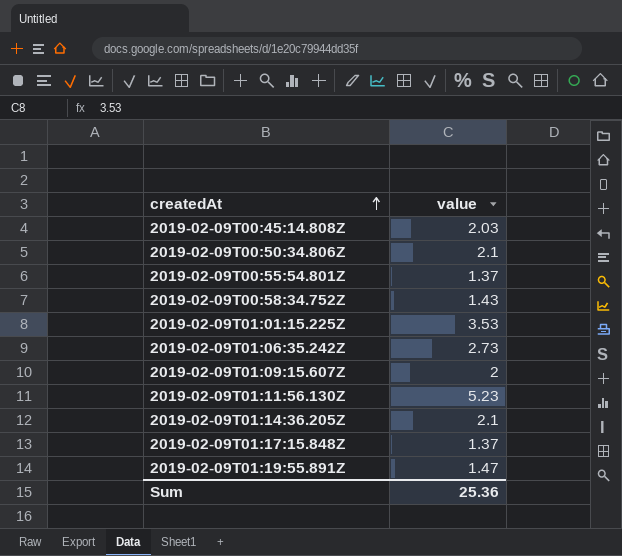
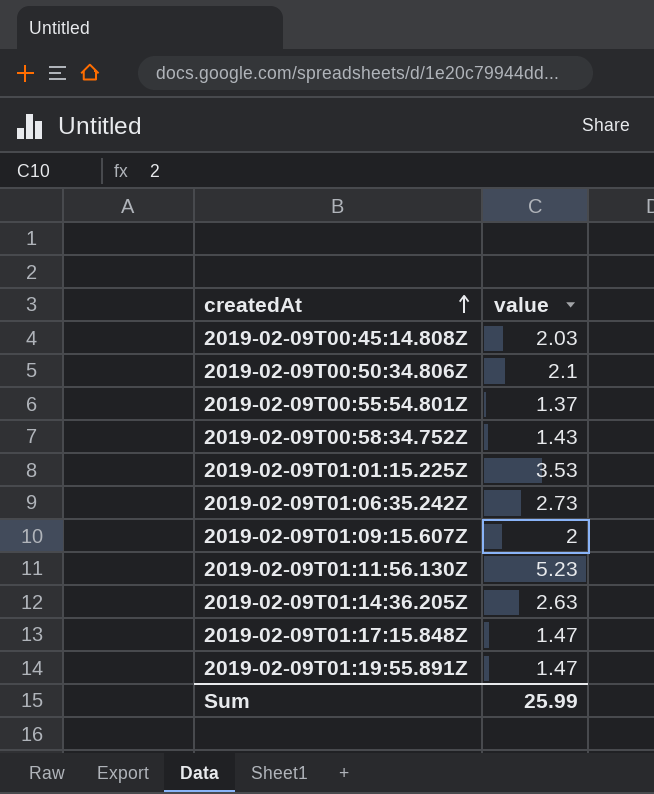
2019-02-09T01:14:36.205Z | value: 2.1 -> 2.63
2019-02-09T01:17:15.848Z | value: 1.37 -> 1.47
Sum | value: 25.36 -> 25.99

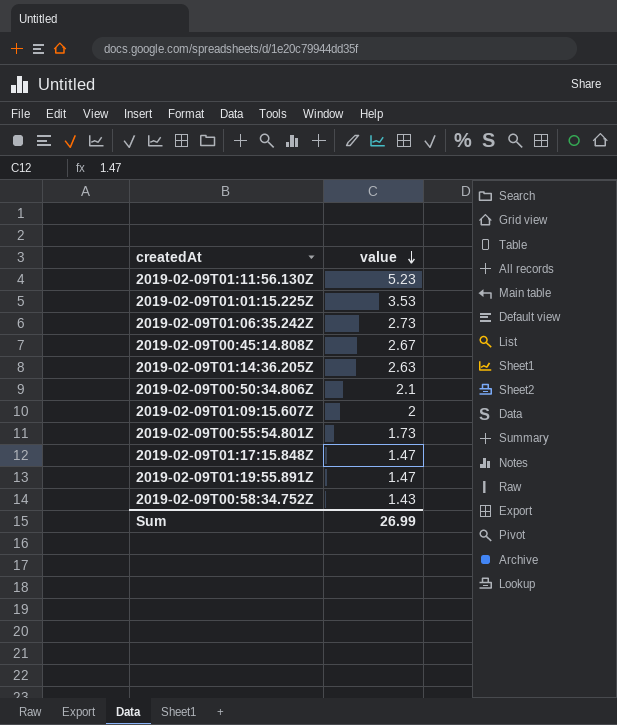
row order: createdAt ascending -> value descending
2019-02-09T00:45:14.808Z | value: 2.03 -> 2.67
2019-02-09T00:55:54.801Z | value: 1.37 -> 1.73
Sum | value: 25.99 -> 26.99

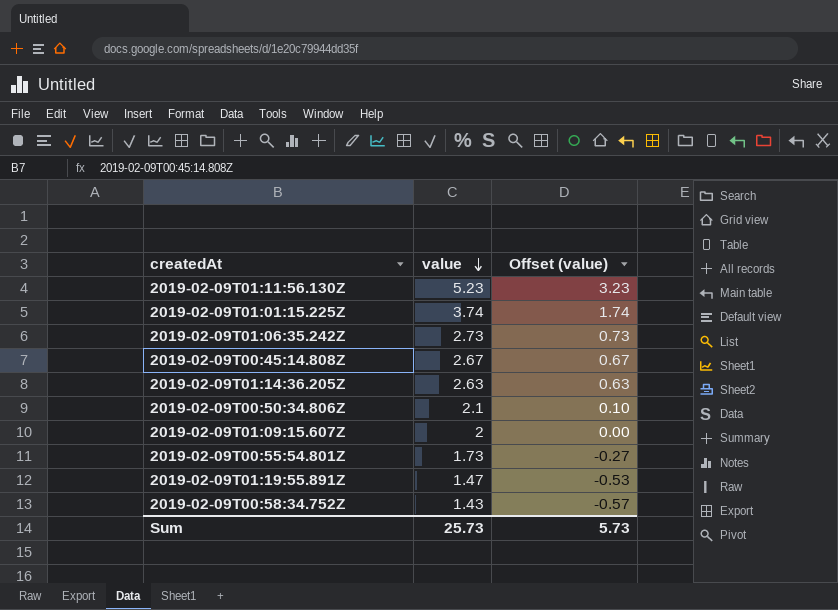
column Offset (value) | formula: none -> [value] - 2
row 2019-02-09T01:17:15.848Z: 1.47 -> none
2019-02-09T01:01:15.225Z | value: 3.53 -> 3.74
Sum | value: 26.99 -> 25.73

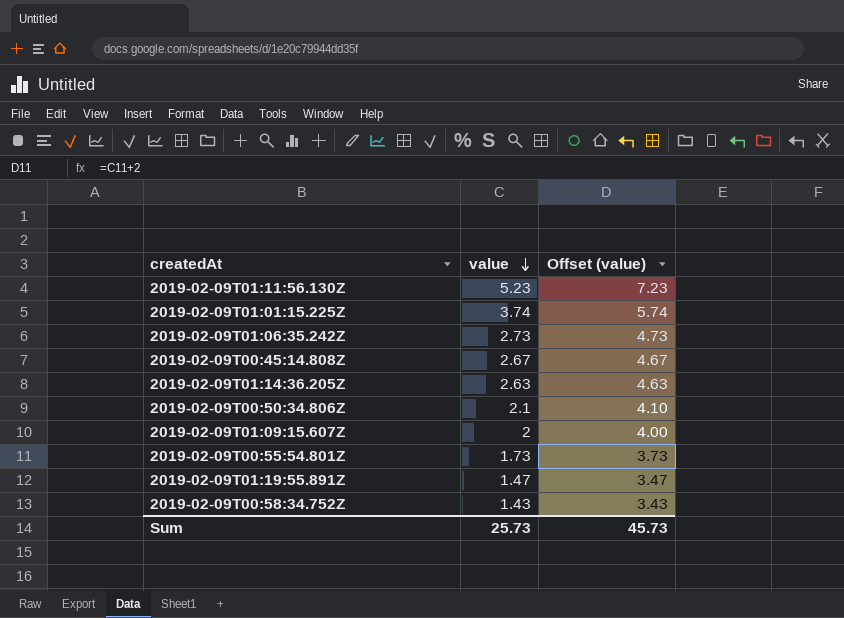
column Offset (value) | formula: [value] - 2 -> [value] + 2
Sum | Offset (value): 5.73 -> 45.73

